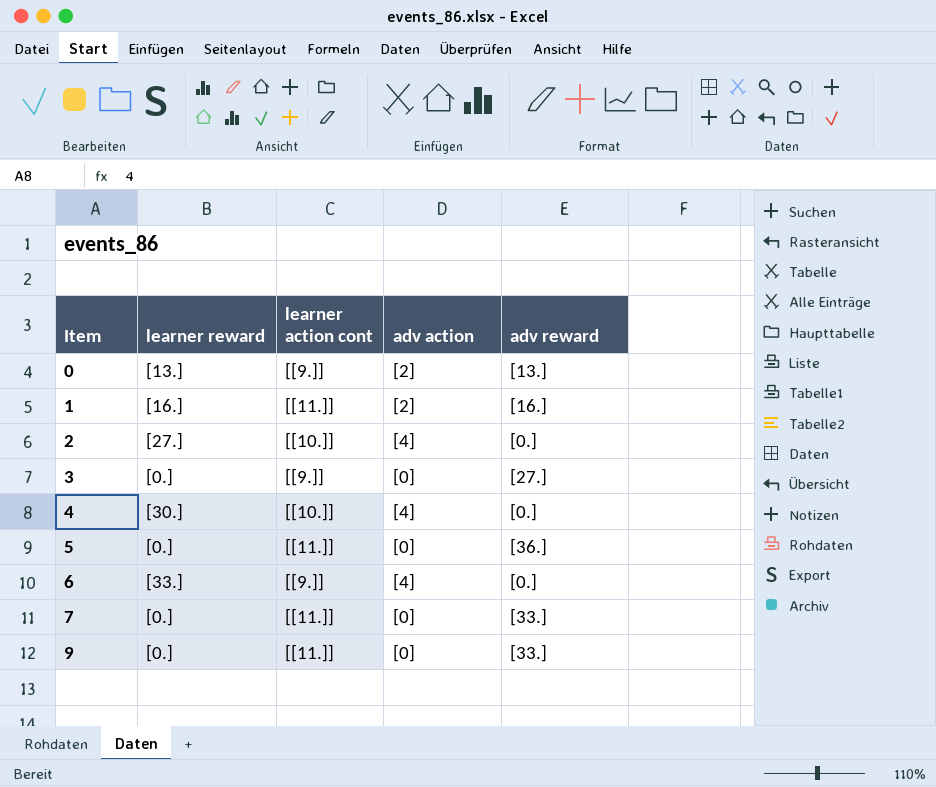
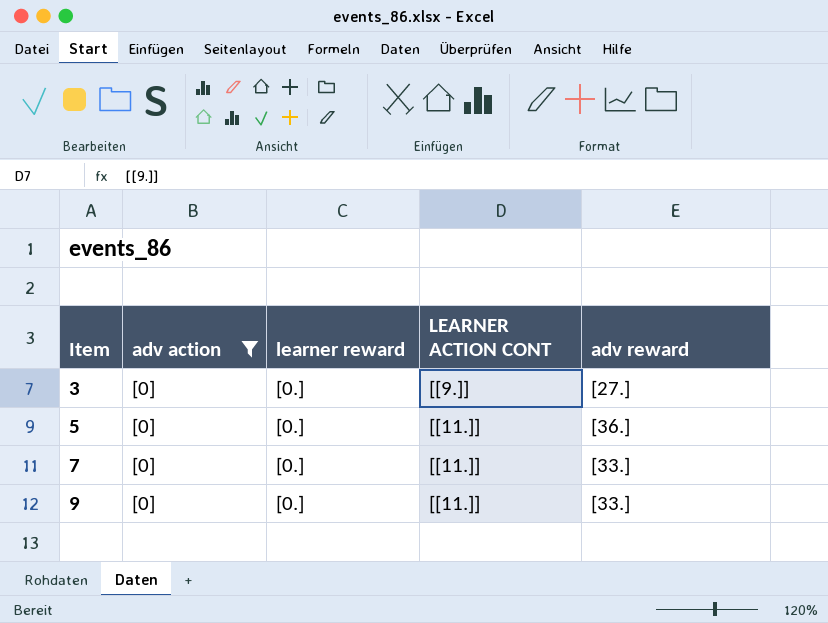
filter: none -> adv action = [0]
column adv action | position: 4 -> 2
column name: learner action cont -> LEARNER ACTION CONT

